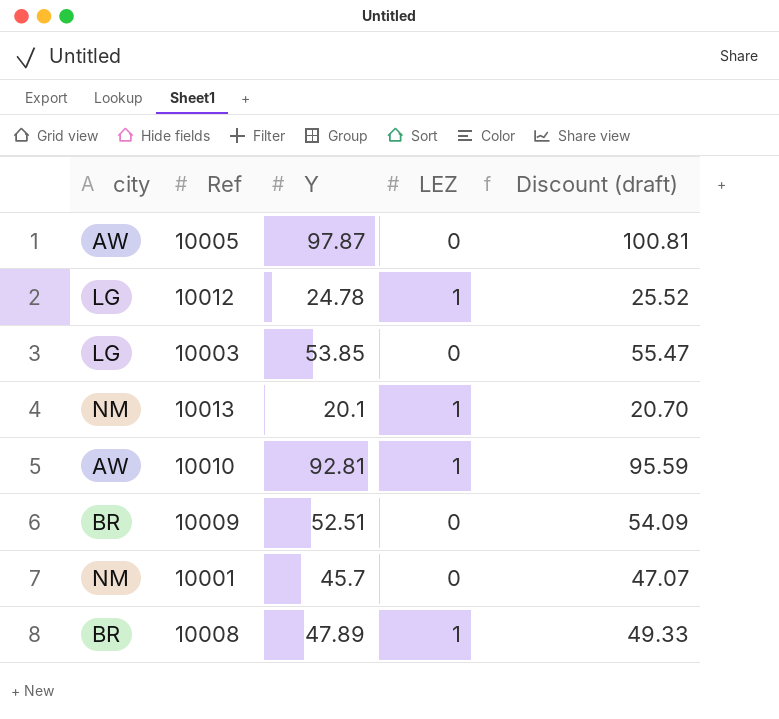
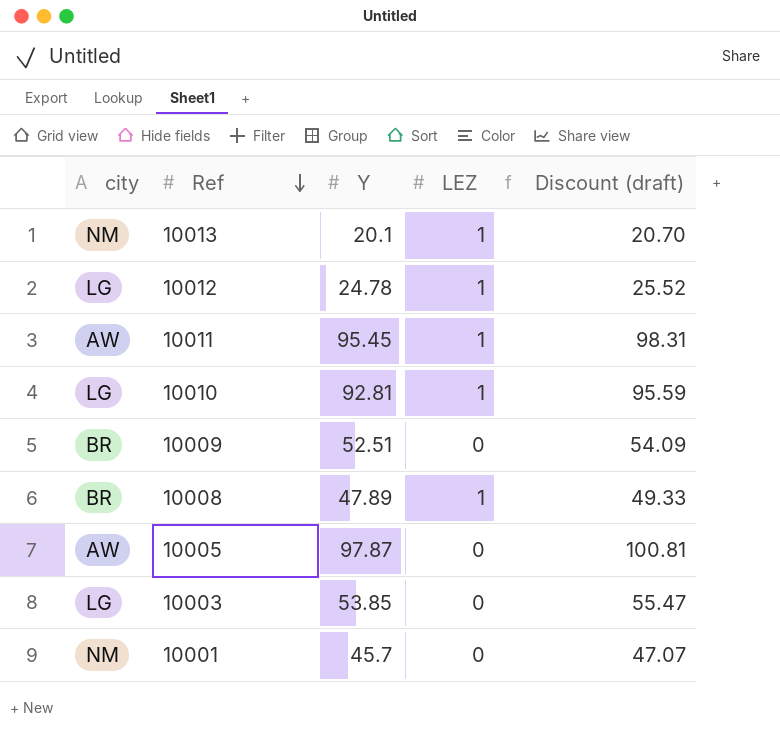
row order: none -> Ref descending
row 10011: none -> AW | 95.45 | 1 | 98.31
10010 | city: AW -> LG

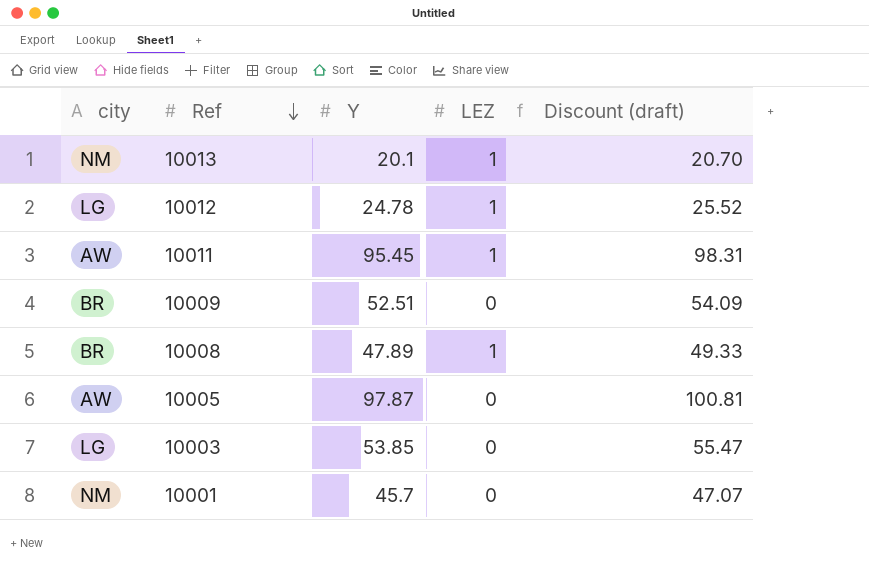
row 10010: LG | 92.81 | 1 | 95.59 -> none

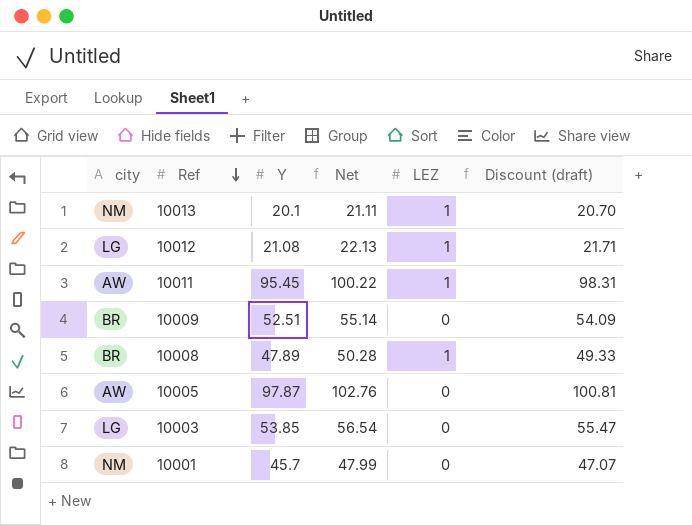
column Net | formula: none -> [Y] * 1.05
10012 | Y: 24.78 -> 21.08
10012 | Discount (draft): 25.52 -> 21.71

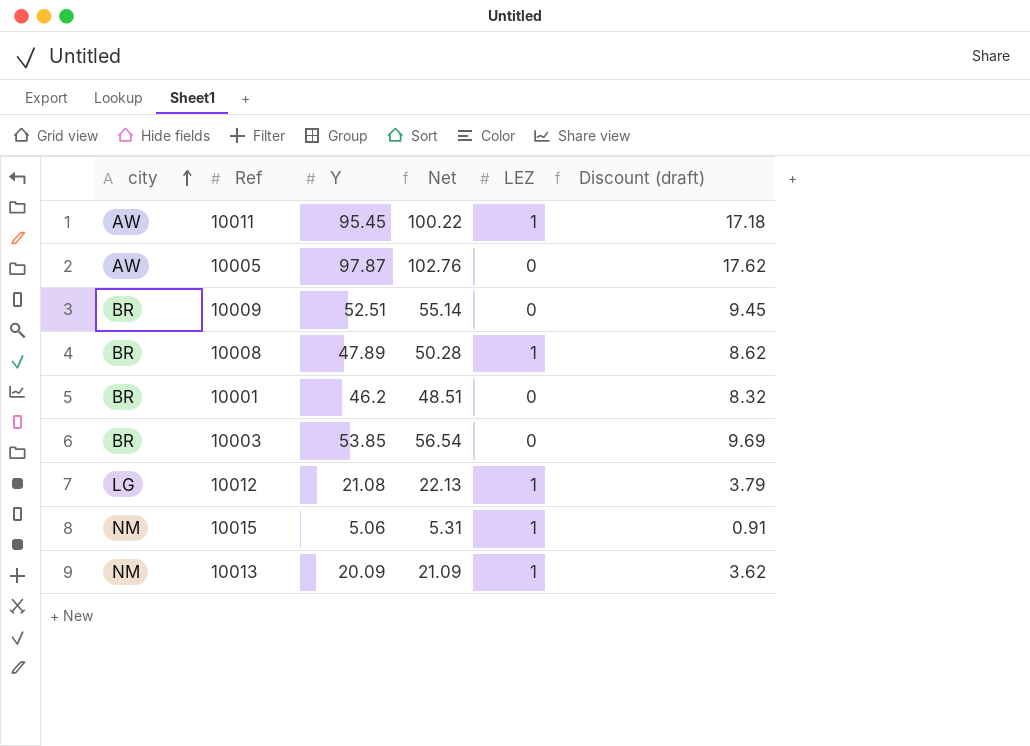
row order: Ref descending -> city ascending
column Discount (draft) | formula: [Y] * 1.03 -> [Y] * 0.18
10001 | city: NM -> BR
10001 | Y: 45.7 -> 46.2
10001 | Net: 47.99 -> 48.51
10003 | city: LG -> BR
row 10015: none -> NM | 5.06 | 5.31 | 1 | 0.91
10013 | Y: 20.1 -> 20.09
10013 | Net: 21.11 -> 21.09

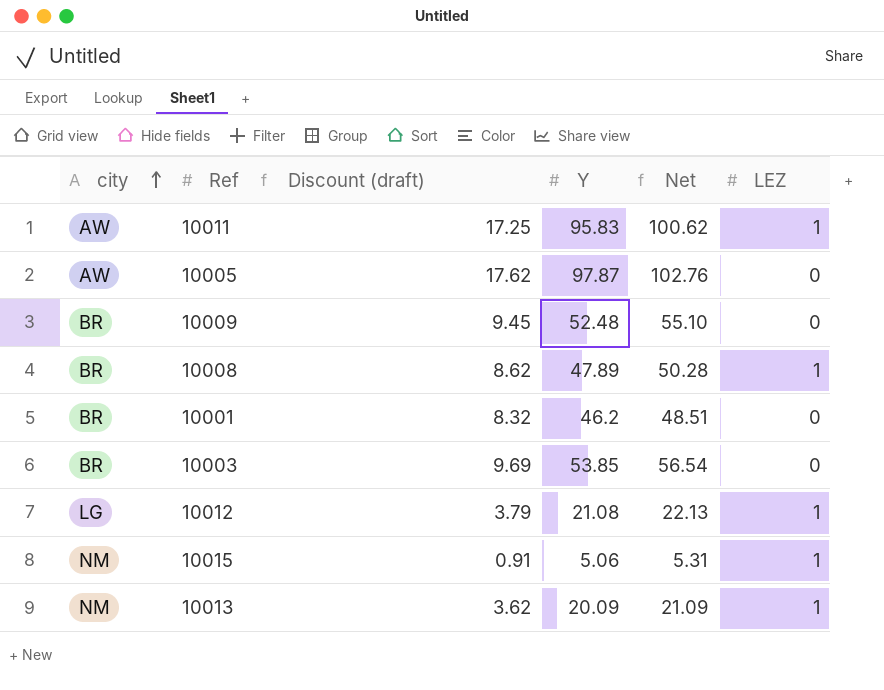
column Discount (draft) | position: 6 -> 3
10011 | Discount (draft): 17.18 -> 17.25
10011 | Y: 95.45 -> 95.83
10011 | Net: 100.22 -> 100.62
10009 | Y: 52.51 -> 52.48
10009 | Net: 55.14 -> 55.10

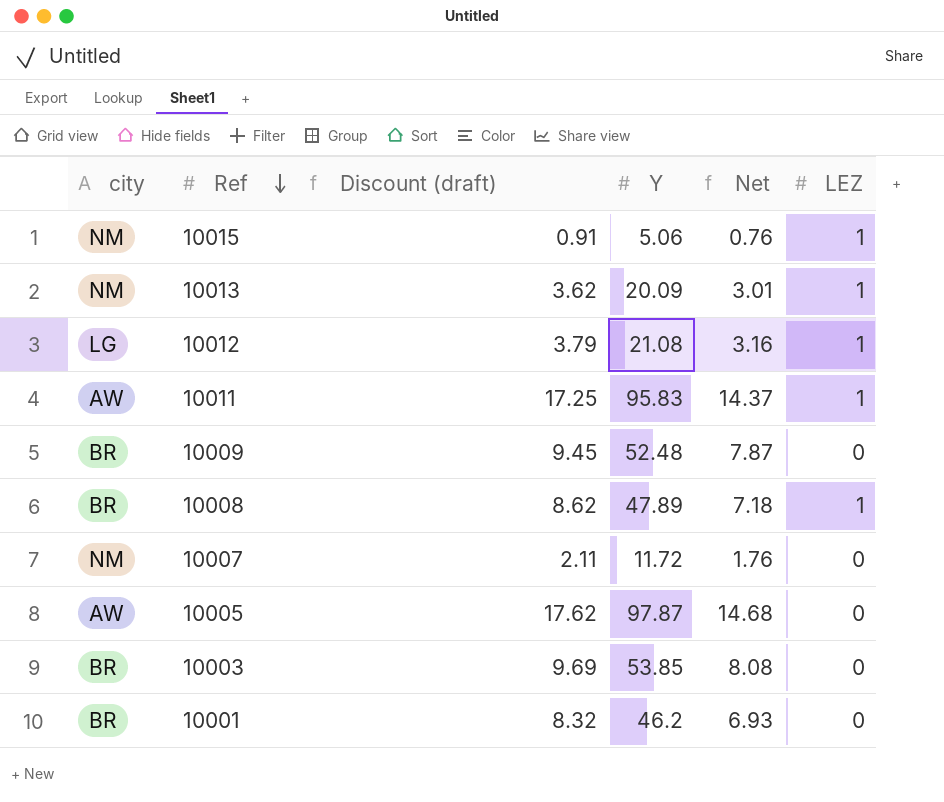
row order: city ascending -> Ref descending
column Net | formula: [Y] * 1.05 -> [Y] * 0.15
row 10007: none -> NM | 2.11 | 11.72 | 1.76 | 0

